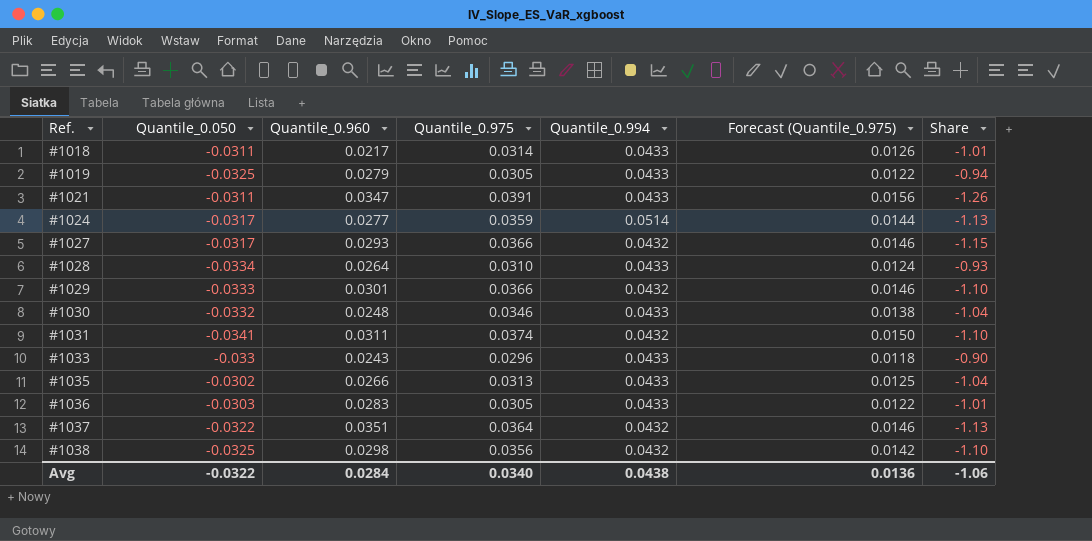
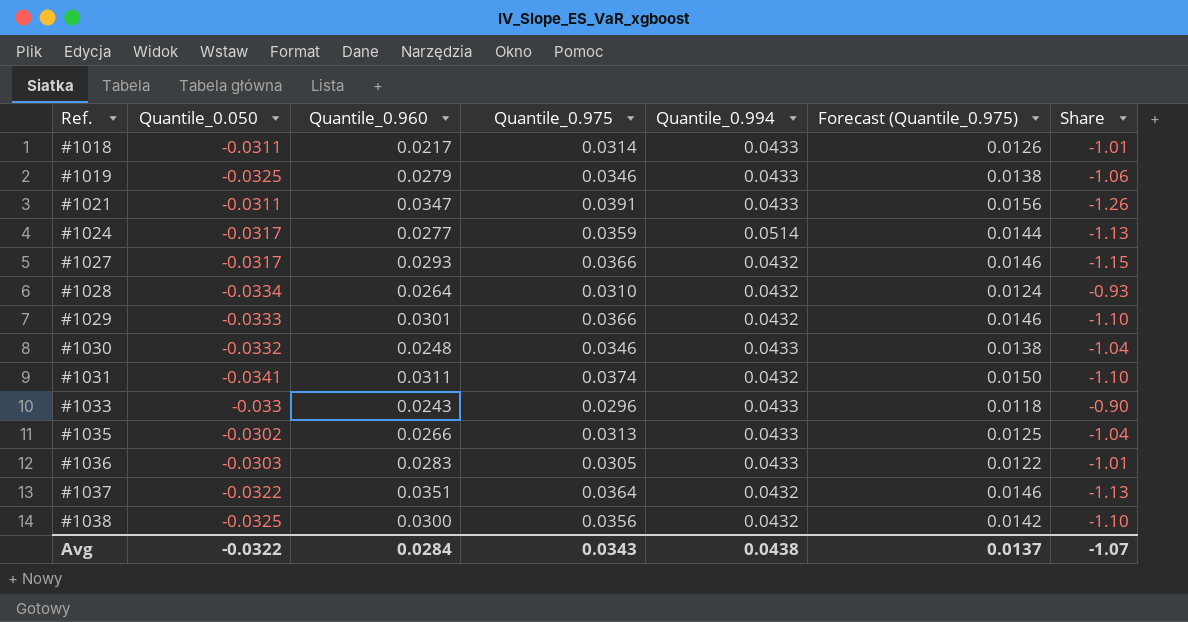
#1019 | Quantile_0.975: 0.0305 -> 0.0346
#1019 | Forecast (Quantile_0.975): 0.0122 -> 0.0138
#1019 | Share: -0.94 -> -1.06
#1028 | Quantile_0.994: 0.0433 -> 0.0432
#1038 | Quantile_0.960: 0.0298 -> 0.0300
Avg | Quantile_0.975: 0.0340 -> 0.0343
Avg | Forecast (Quantile_0.975): 0.0136 -> 0.0137
Avg | Share: -1.06 -> -1.07

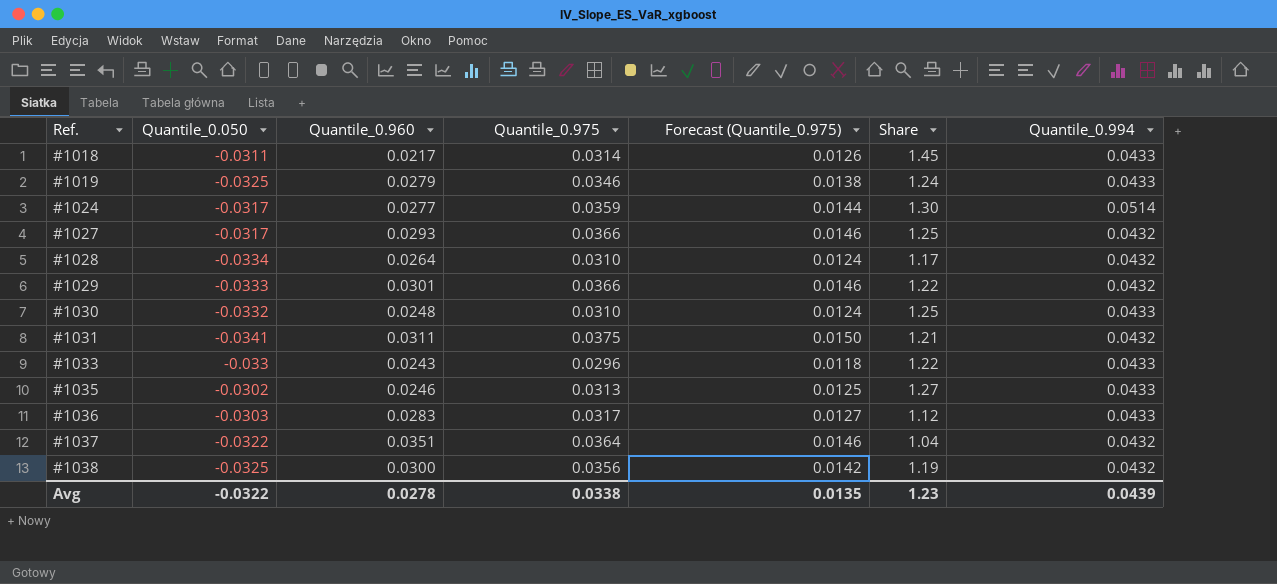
column Share | formula: [Quantile_0.975] / [Quantile_0.050] -> [Quantile_0.975] / [Quantile_0.960]
column Quantile_0.994 | position: 5 -> 7
row #1021: -0.0311 | 0.0347 | 0.0391 | 0.0433 | 0.0156 | -1.26 -> none
#1030 | Quantile_0.975: 0.0346 -> 0.0310
#1030 | Forecast (Quantile_0.975): 0.0138 -> 0.0124
#1031 | Quantile_0.975: 0.0374 -> 0.0375
#1035 | Quantile_0.960: 0.0266 -> 0.0246
#1036 | Quantile_0.975: 0.0305 -> 0.0317
#1036 | Forecast (Quantile_0.975): 0.0122 -> 0.0127
Avg | Quantile_0.960: 0.0284 -> 0.0278
Avg | Quantile_0.975: 0.0343 -> 0.0338
Avg | Forecast (Quantile_0.975): 0.0137 -> 0.0135
Avg | Share: -1.07 -> 1.23
Avg | Quantile_0.994: 0.0438 -> 0.0439

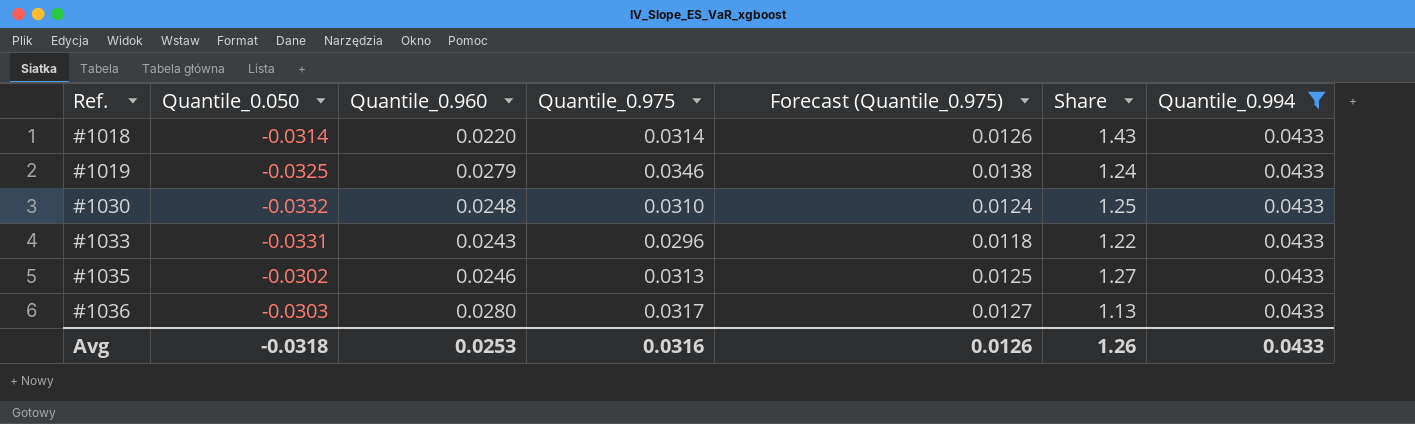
filter: none -> Quantile_0.994 = 0.0433
#1018 | Quantile_0.050: -0.0311 -> -0.0314
#1018 | Quantile_0.960: 0.0217 -> 0.0220
#1018 | Share: 1.45 -> 1.43
#1033 | Quantile_0.050: -0.033 -> -0.0331
#1036 | Quantile_0.960: 0.0283 -> 0.0280
#1036 | Share: 1.12 -> 1.13
Avg | Quantile_0.050: -0.0322 -> -0.0318
Avg | Quantile_0.960: 0.0278 -> 0.0253
Avg | Quantile_0.975: 0.0338 -> 0.0316
Avg | Forecast (Quantile_0.975): 0.0135 -> 0.0126
Avg | Share: 1.23 -> 1.26
Avg | Quantile_0.994: 0.0439 -> 0.0433

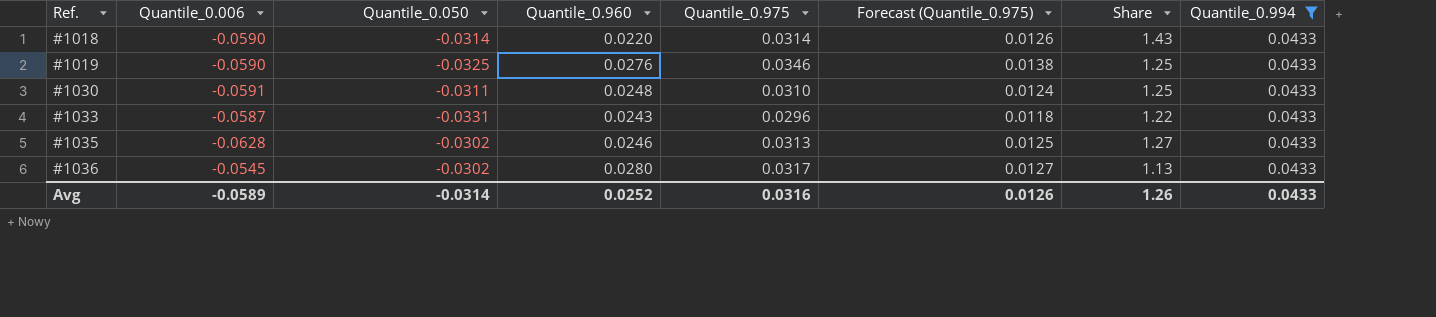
column Quantile_0.006 | position: none -> 2
#1019 | Quantile_0.960: 0.0279 -> 0.0276
#1019 | Share: 1.24 -> 1.25
#1030 | Quantile_0.050: -0.0332 -> -0.0311
#1036 | Quantile_0.050: -0.0303 -> -0.0302
Avg | Quantile_0.050: -0.0318 -> -0.0314
Avg | Quantile_0.960: 0.0253 -> 0.0252

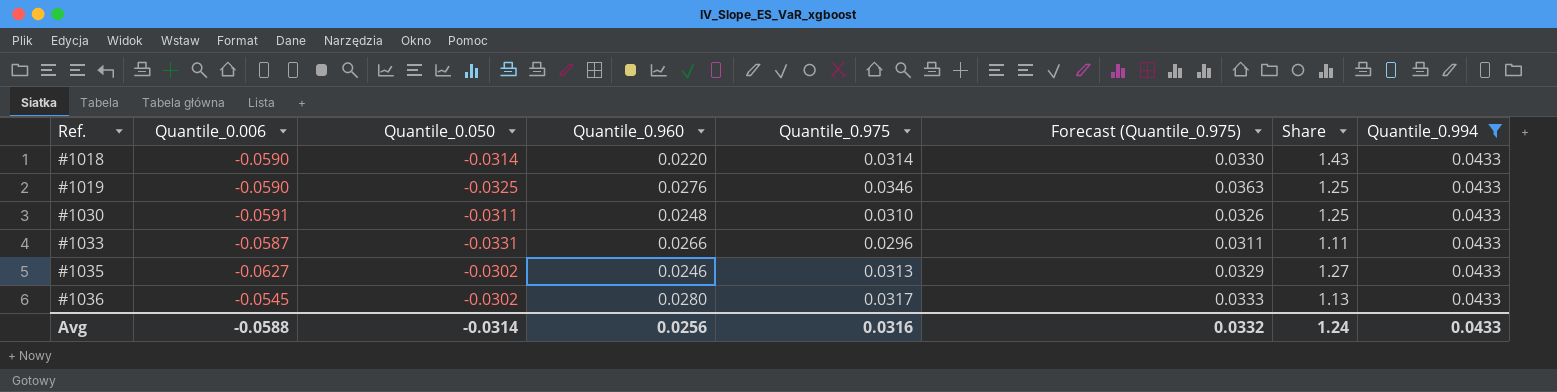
column Forecast (Quantile_0.975) | formula: [Quantile_0.975] * 0.4 -> [Quantile_0.975] * 1.05
#1033 | Quantile_0.960: 0.0243 -> 0.0266
#1033 | Share: 1.22 -> 1.11
#1035 | Quantile_0.006: -0.0628 -> -0.0627
Avg | Quantile_0.006: -0.0589 -> -0.0588
Avg | Quantile_0.960: 0.0252 -> 0.0256
Avg | Forecast (Quantile_0.975): 0.0126 -> 0.0332
Avg | Share: 1.26 -> 1.24

